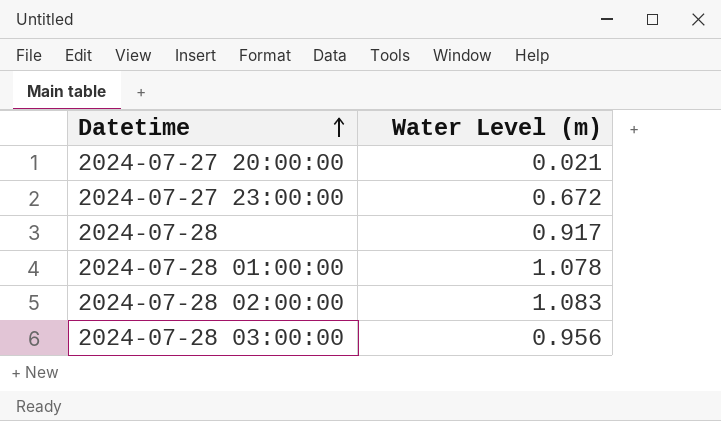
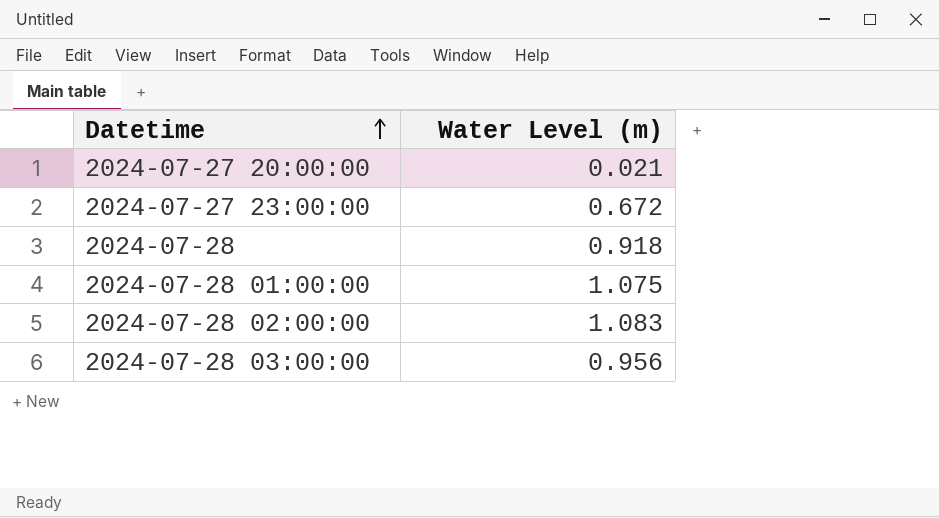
2024-07-28 | Water Level (m): 0.917 -> 0.918
2024-07-28 01:00:00 | Water Level (m): 1.078 -> 1.075

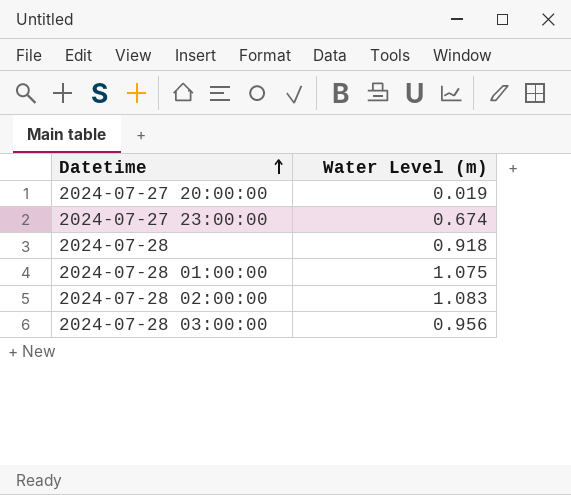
2024-07-27 20:00:00 | Water Level (m): 0.021 -> 0.019
2024-07-27 23:00:00 | Water Level (m): 0.672 -> 0.674

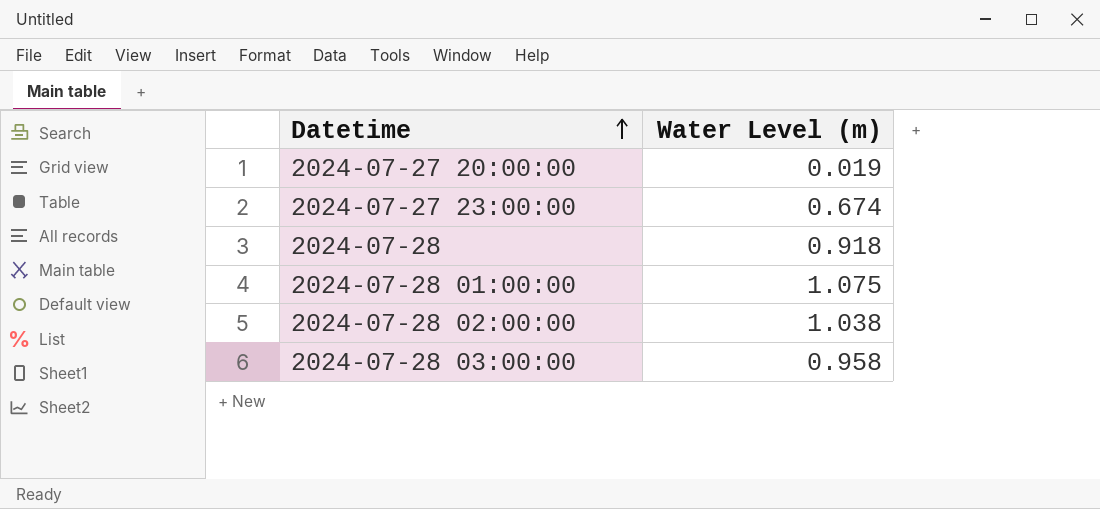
2024-07-28 02:00:00 | Water Level (m): 1.083 -> 1.038
2024-07-28 03:00:00 | Water Level (m): 0.956 -> 0.958

